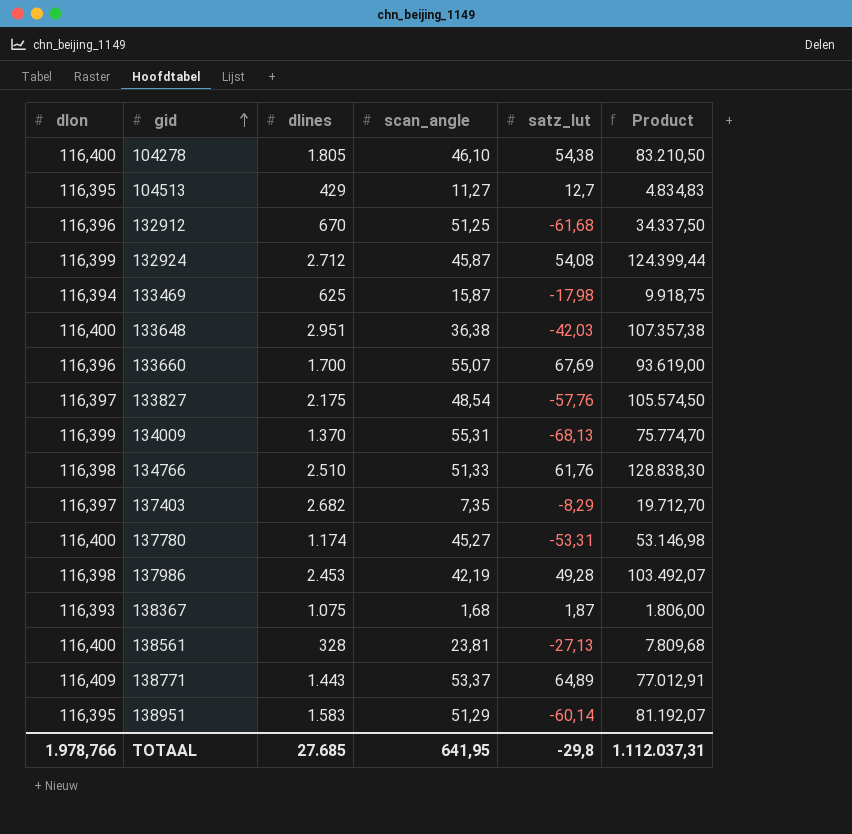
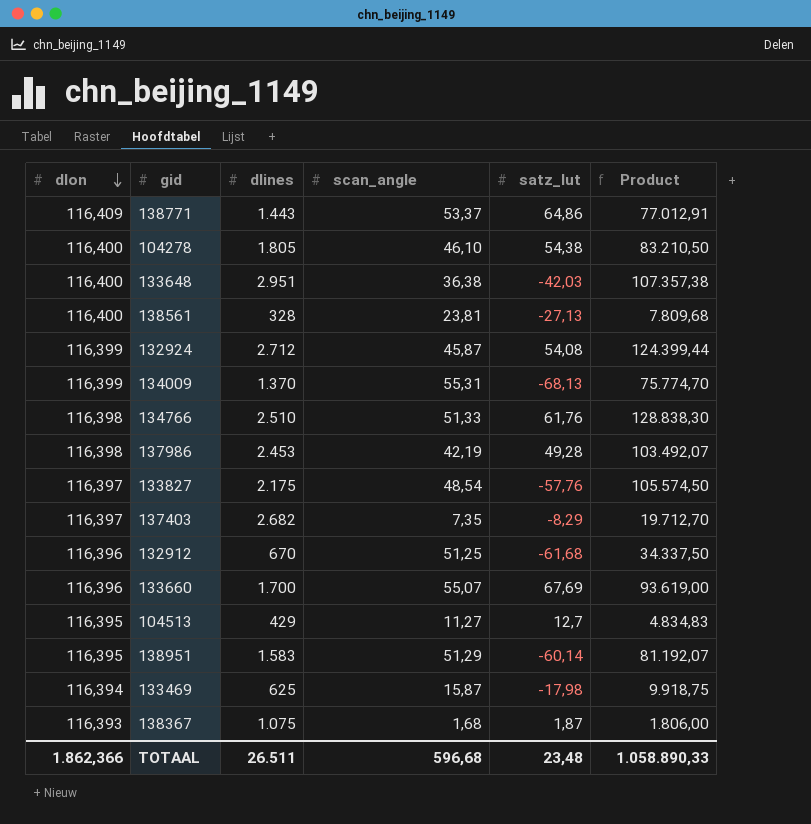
row order: gid ascending -> dlon descending
row 137780: 116,400 | 1.174 | 45,27 | -53,31 | 53.146,98 -> none
138771 | satz_lut: 64,89 -> 64,86
TOTAAL | dlon: 1.978,766 -> 1.862,366
TOTAAL | dlines: 27.685 -> 26.511
TOTAAL | scan_angle: 641,95 -> 596,68
TOTAAL | satz_lut: -29,8 -> 23,48
TOTAAL | Product: 1.112.037,31 -> 1.058.890,33

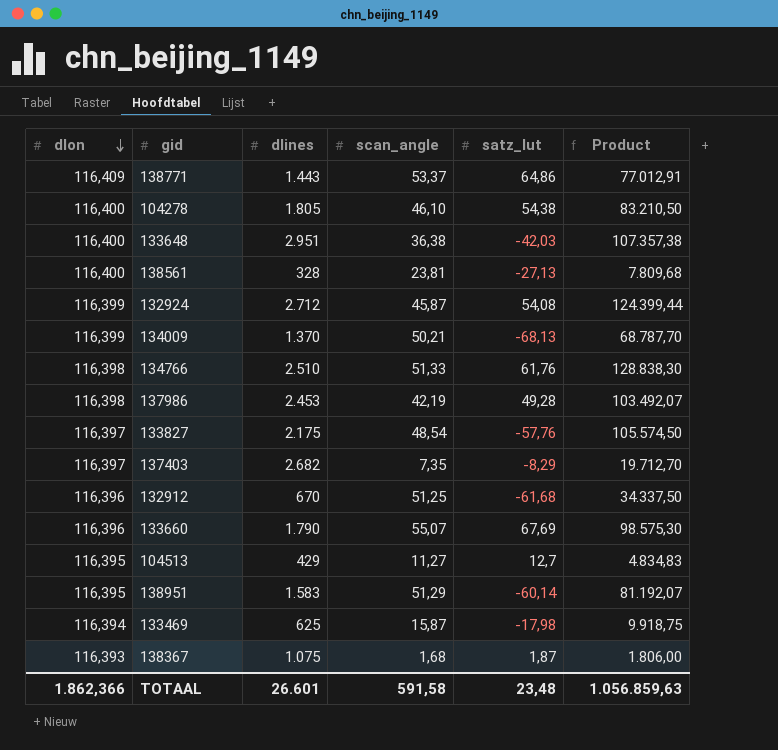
134009 | scan_angle: 55,31 -> 50,21
134009 | Product: 75.774,70 -> 68.787,70
133660 | dlines: 1.700 -> 1.790
133660 | Product: 93.619,00 -> 98.575,30
TOTAAL | dlines: 26.511 -> 26.601
TOTAAL | scan_angle: 596,68 -> 591,58
TOTAAL | Product: 1.058.890,33 -> 1.056.859,63

